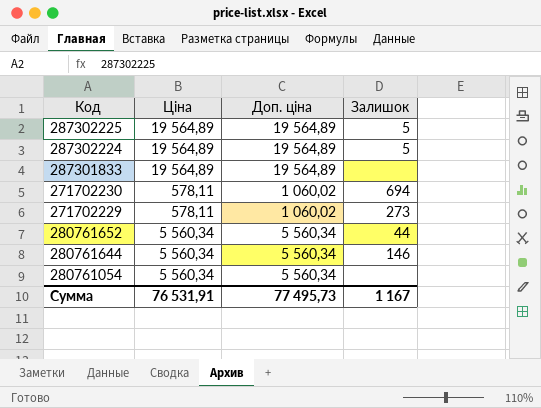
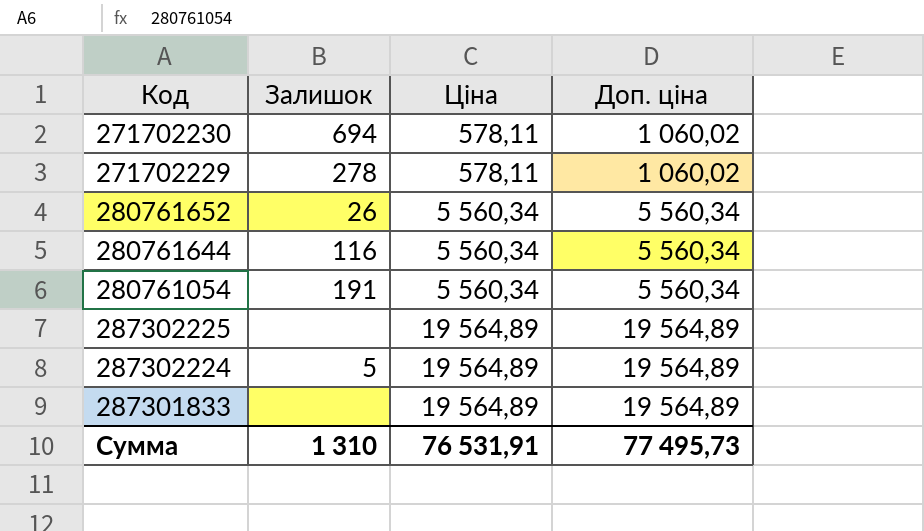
row order: none -> Ціна ascending
column Залишок | position: 4 -> 2
271702229 | Залишок: 273 -> 278
280761652 | Залишок: 44 -> 26
280761644 | Залишок: 146 -> 116
280761054 | Залишок: none -> 191
287302225 | Залишок: 5 -> none
Сумма | Залишок: 1 167 -> 1 310

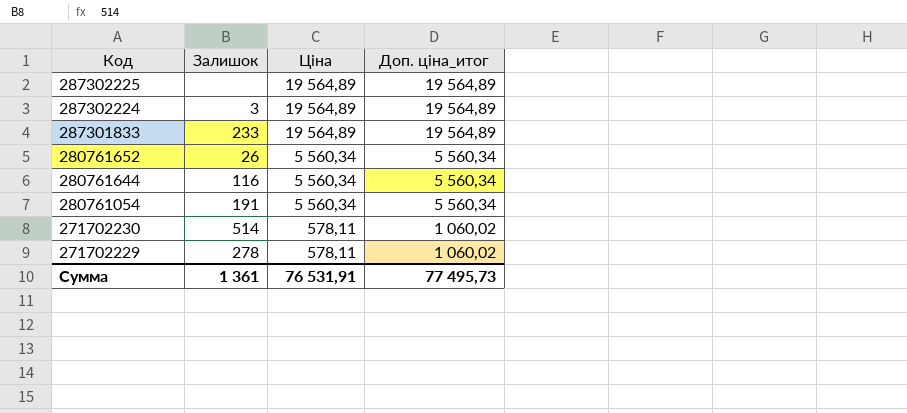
row order: Ціна ascending -> Код descending
column name: Доп. ціна -> Доп. ціна_итог
287302224 | Залишок: 5 -> 3
287301833 | Залишок: none -> 233
271702230 | Залишок: 694 -> 514
Сумма | Залишок: 1 310 -> 1 361

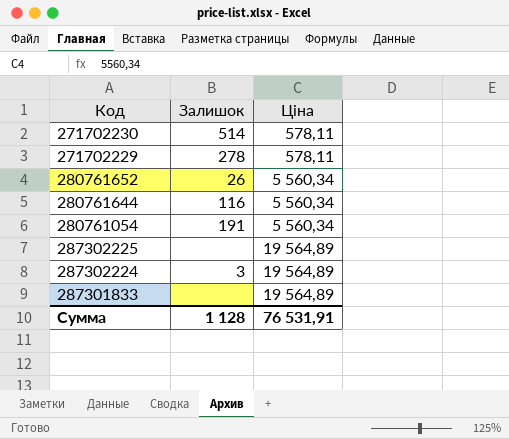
row order: Код descending -> Ціна ascending
column Доп. ціна_итог | position: 4 -> none
287301833 | Залишок: 233 -> none
Сумма | Залишок: 1 361 -> 1 128

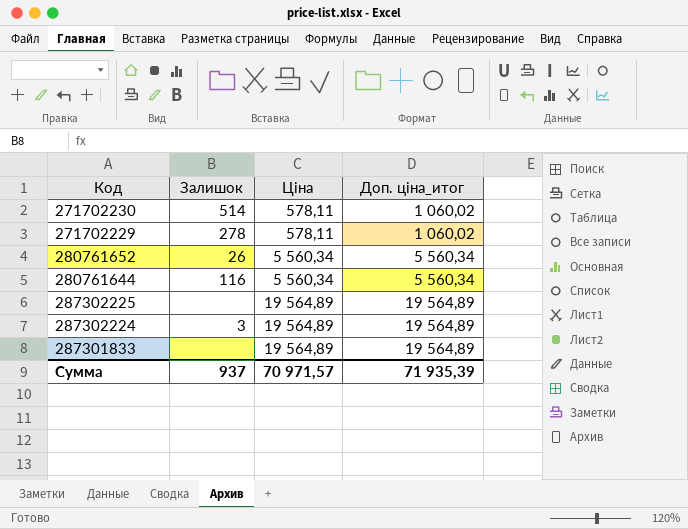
column Доп. ціна_итог | position: none -> 4
row 280761054: 191 | 5 560,34 -> none
Сумма | Залишок: 1 128 -> 937
Сумма | Ціна: 76 531,91 -> 70 971,57

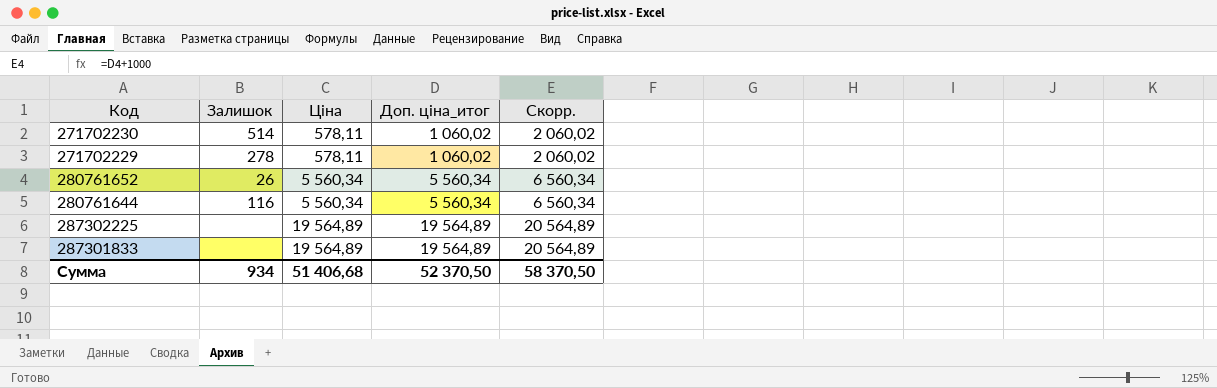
column Скорр. | formula: none -> [Доп. ціна_итог] + 1000
row 287302224: 3 | 19 564,89 | 19 564,89 -> none
Сумма | Залишок: 937 -> 934
Сумма | Ціна: 70 971,57 -> 51 406,68
Сумма | Доп. ціна_итог: 71 935,39 -> 52 370,50

